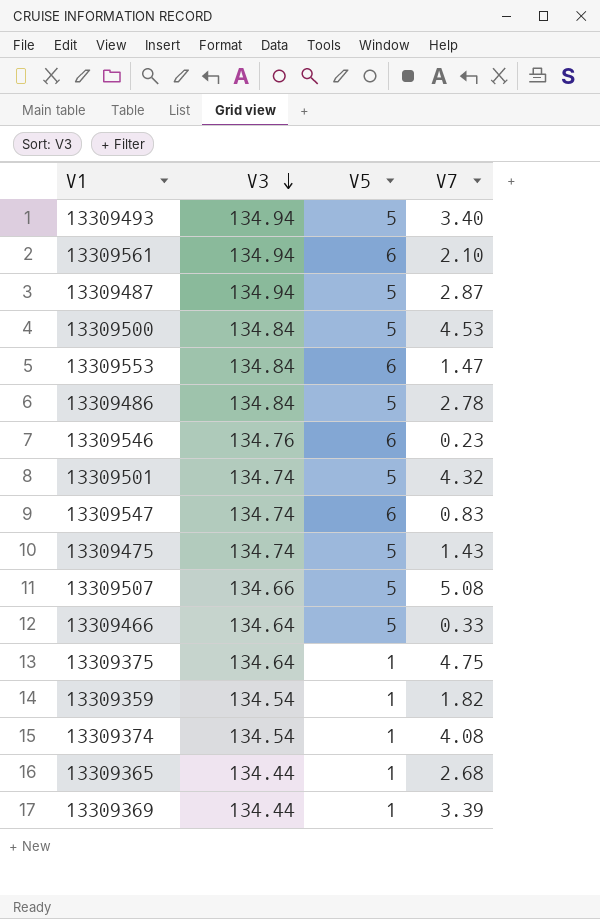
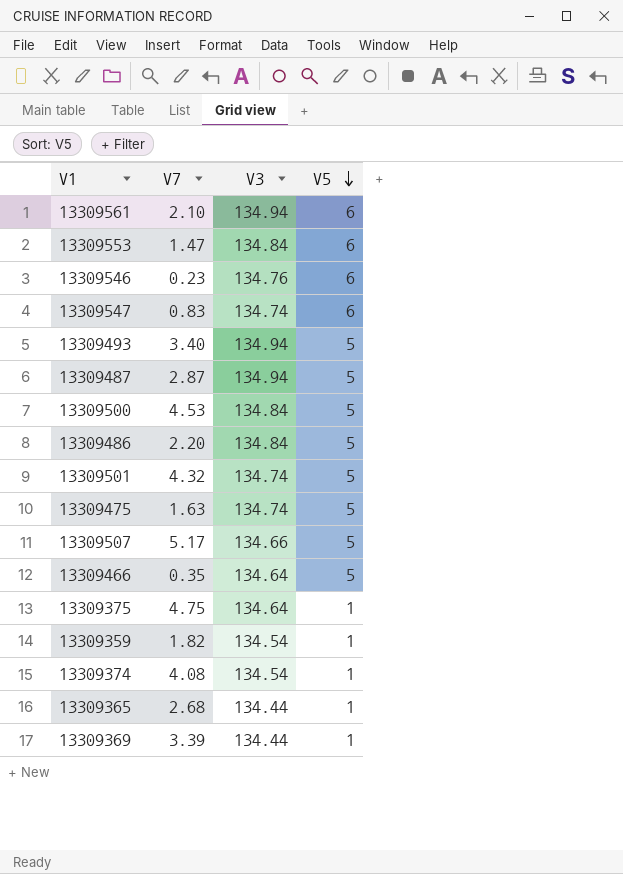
row order: V3 descending -> V5 descending
column V7 | position: 4 -> 2
13309486 | V7: 2.78 -> 2.20
13309475 | V7: 1.43 -> 1.63
13309507 | V7: 5.08 -> 5.17
13309466 | V7: 0.33 -> 0.35

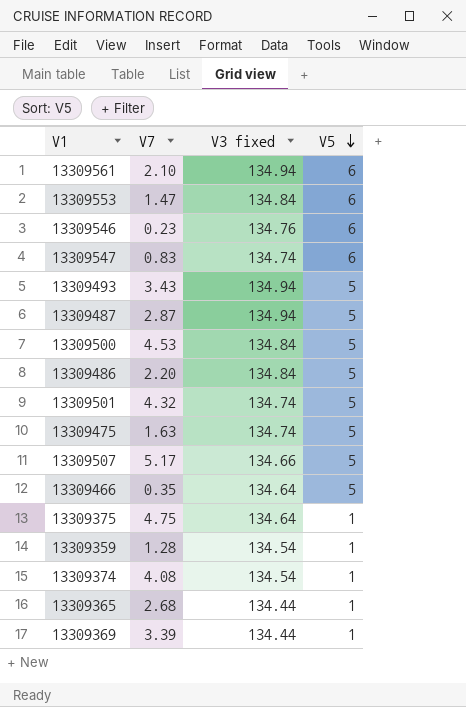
column name: V3 -> V3 fixed
13309493 | V7: 3.40 -> 3.43
13309359 | V7: 1.82 -> 1.28

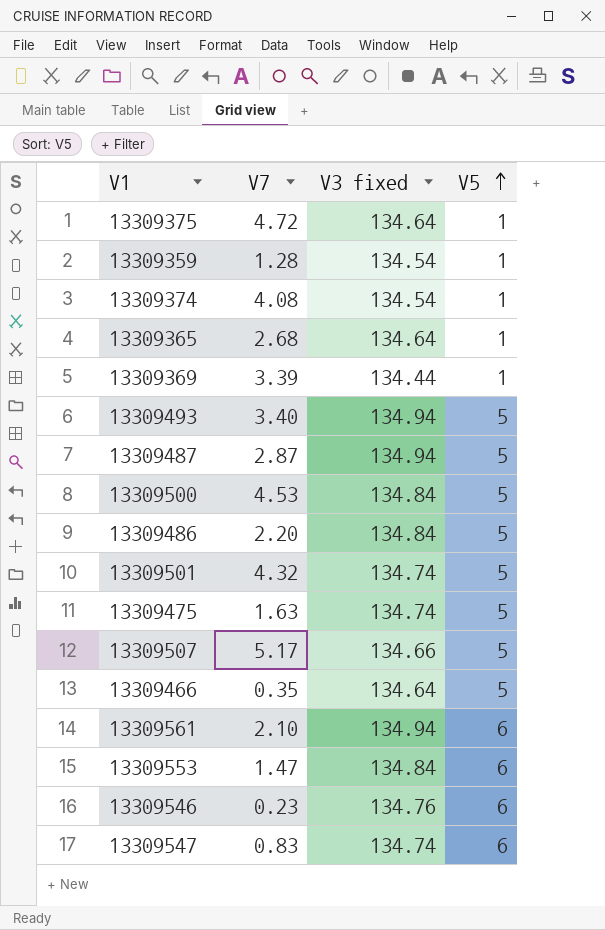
row order: V5 descending -> V5 ascending
13309375 | V7: 4.75 -> 4.72
13309365 | V3 fixed: 134.44 -> 134.64
13309493 | V7: 3.43 -> 3.40

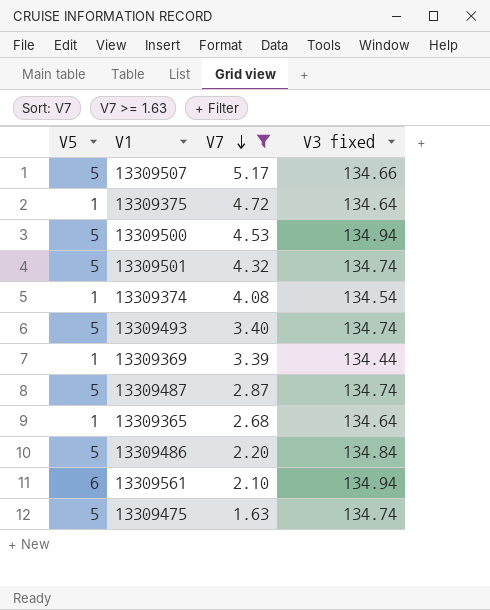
filter: none -> V7 >= 1.63
row order: V5 ascending -> V7 descending
column V5 | position: 4 -> 1
13309500 | V3 fixed: 134.84 -> 134.94
13309493 | V3 fixed: 134.94 -> 134.74
13309487 | V3 fixed: 134.94 -> 134.74

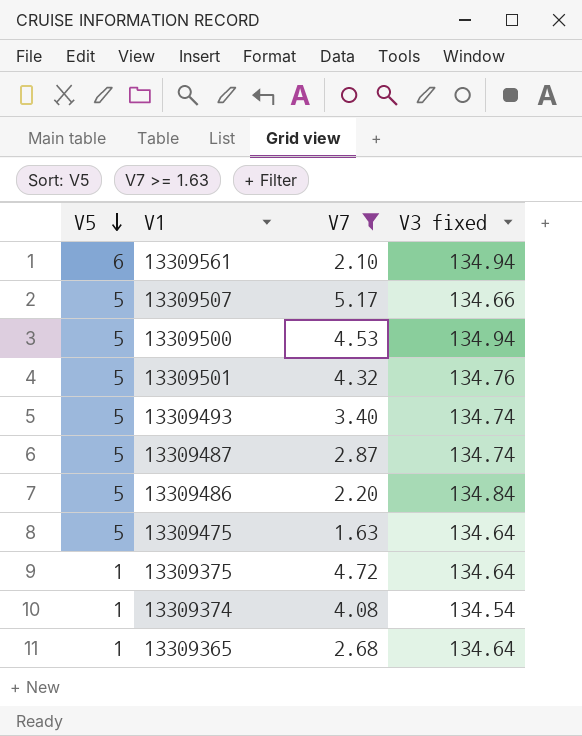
row order: V7 descending -> V5 descending
row 13309369: 1 | 3.39 | 134.44 -> none
13309501 | V3 fixed: 134.74 -> 134.76
13309475 | V3 fixed: 134.74 -> 134.64

